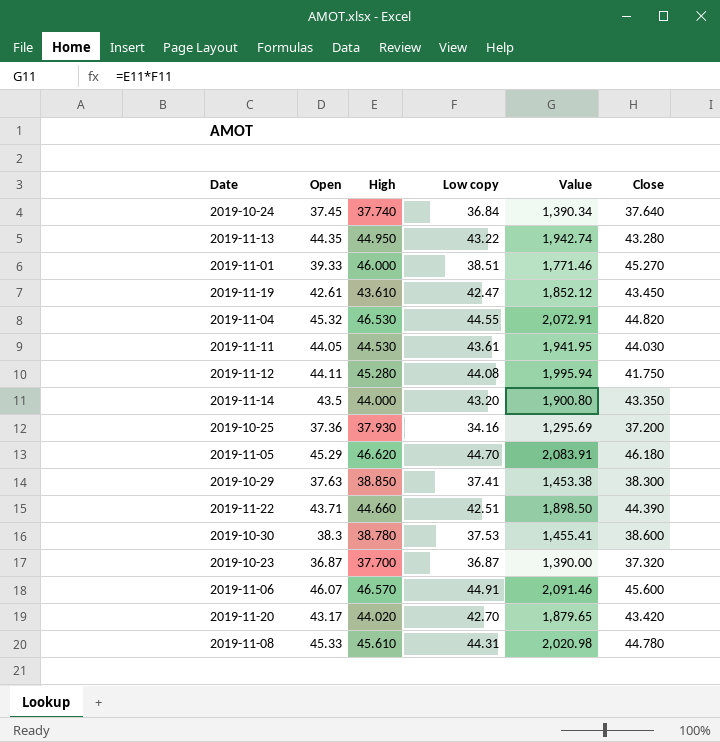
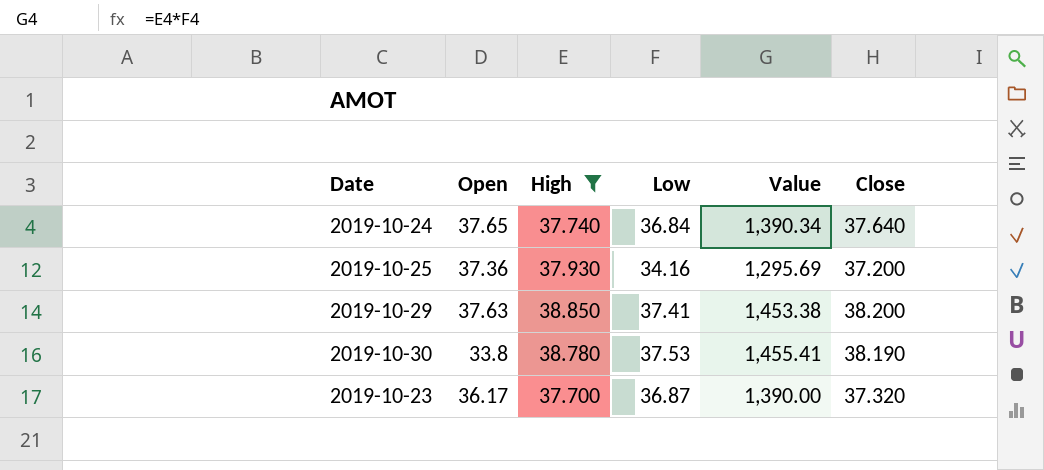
filter: none -> High <= 38.850
column name: Low copy -> Low
2019-10-24 | Open: 37.45 -> 37.65
2019-10-29 | Close: 38.300 -> 38.200
2019-10-30 | Open: 38.3 -> 33.8
2019-10-30 | Close: 38.600 -> 38.190
2019-10-23 | Open: 36.87 -> 36.17

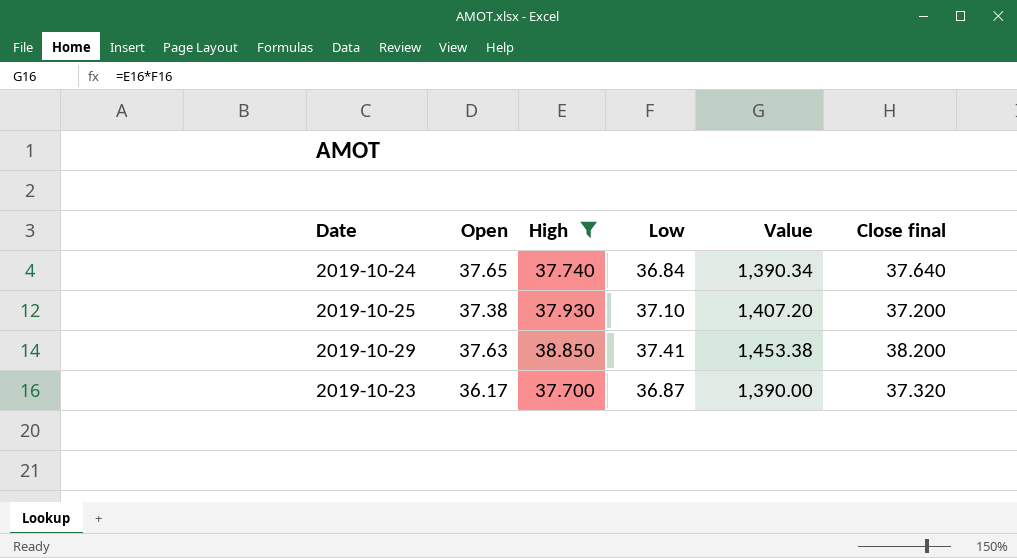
column name: Close -> Close final
row 2019-10-30: 33.8 | 38.780 | 37.53 | 1,455.41 | 38.190 -> none
2019-10-25 | Open: 37.36 -> 37.38
2019-10-25 | Low: 34.16 -> 37.10
2019-10-25 | Value: 1,295.69 -> 1,407.20

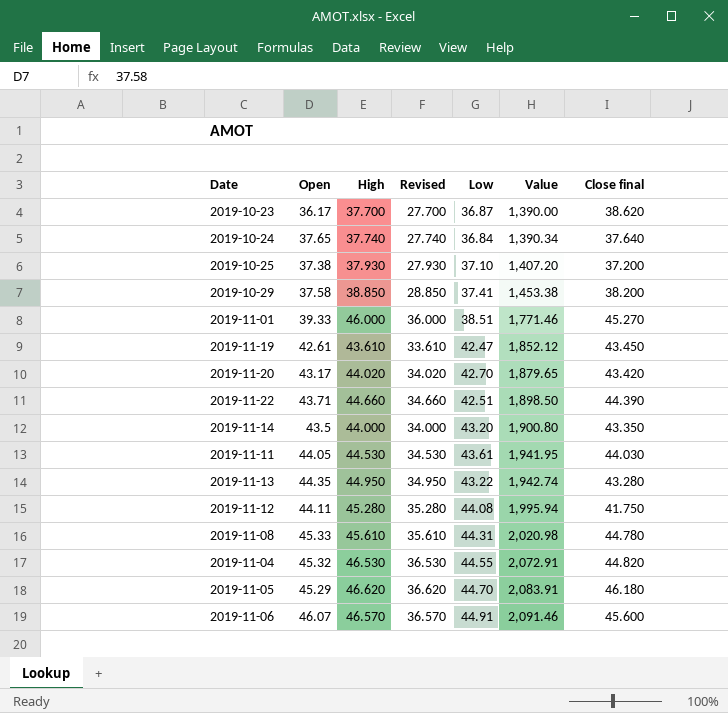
filter: High <= 38.850 -> none
row order: none -> Value ascending
column Revised | formula: none -> [High] - 10
2019-10-23 | Close final: 37.320 -> 38.620
2019-10-29 | Open: 37.63 -> 37.58

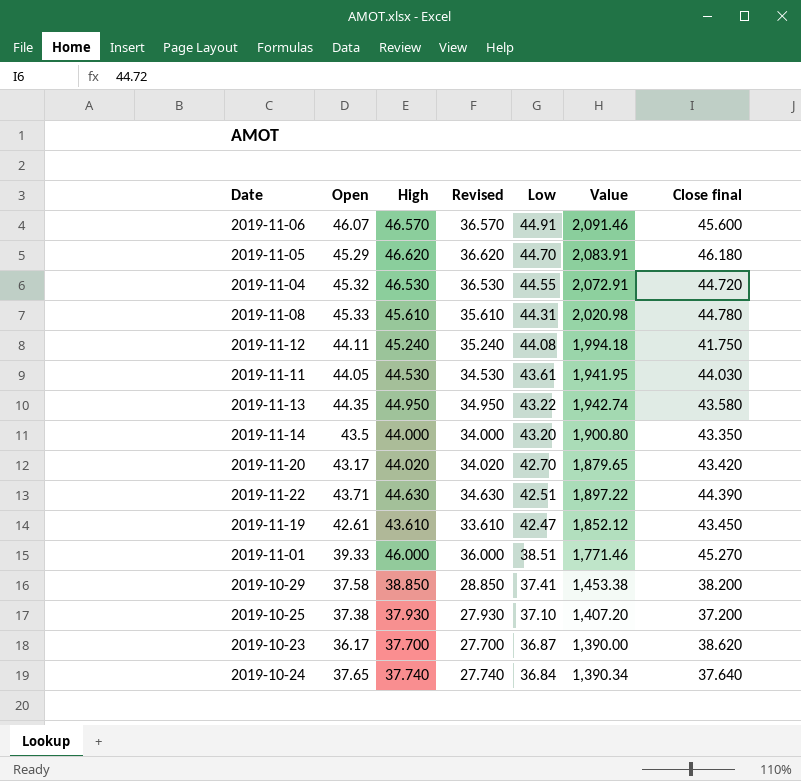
row order: Value ascending -> Low descending
2019-11-04 | Close final: 44.820 -> 44.720
2019-11-12 | High: 45.280 -> 45.240
2019-11-12 | Revised: 35.280 -> 35.240
2019-11-12 | Value: 1,995.94 -> 1,994.18
2019-11-13 | Close final: 43.280 -> 43.580
2019-11-22 | High: 44.660 -> 44.630
2019-11-22 | Revised: 34.660 -> 34.630
2019-11-22 | Value: 1,898.50 -> 1,897.22

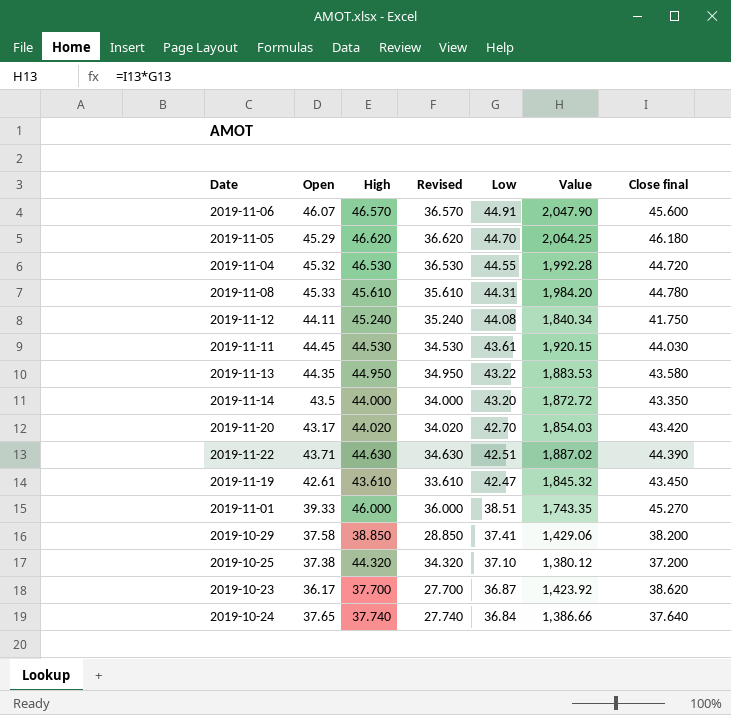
column Value | formula: [High] * [Low] -> [Low] * [Close final]
2019-11-11 | Open: 44.05 -> 44.45
2019-10-25 | High: 37.930 -> 44.320
2019-10-25 | Revised: 27.930 -> 34.320

